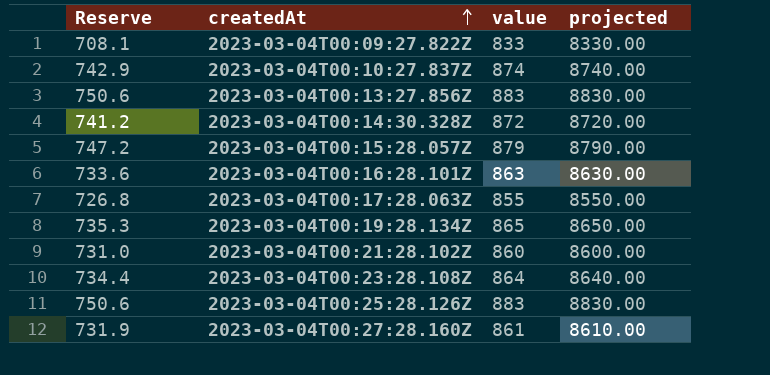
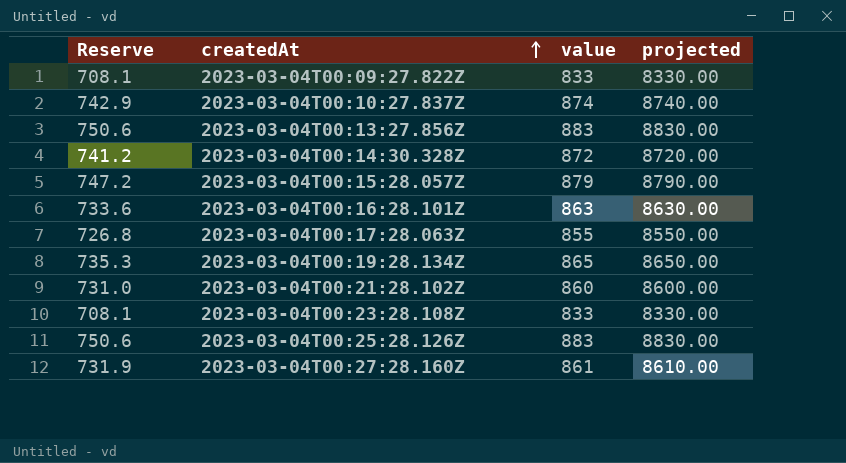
2023-03-04T00:23:28.108Z | Reserve: 734.4 -> 708.1
2023-03-04T00:23:28.108Z | value: 864 -> 833
2023-03-04T00:23:28.108Z | projected: 8640.00 -> 8330.00

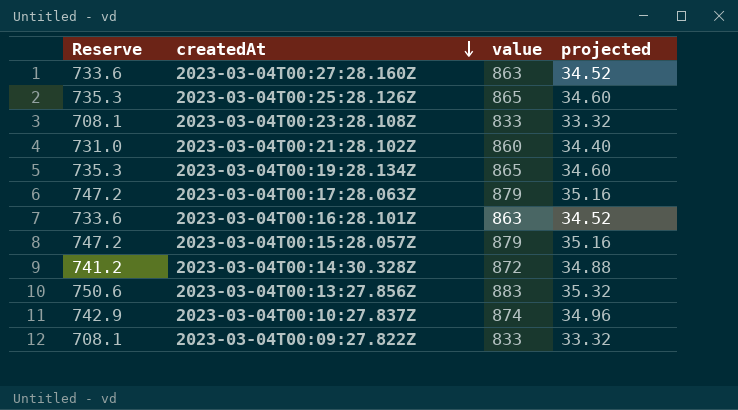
row order: createdAt ascending -> createdAt descending
column projected | formula: [value] * 10 -> [value] * 0.04
2023-03-04T00:27:28.160Z | Reserve: 731.9 -> 733.6
2023-03-04T00:27:28.160Z | value: 861 -> 863
2023-03-04T00:25:28.126Z | Reserve: 750.6 -> 735.3
2023-03-04T00:25:28.126Z | value: 883 -> 865
2023-03-04T00:17:28.063Z | Reserve: 726.8 -> 747.2
2023-03-04T00:17:28.063Z | value: 855 -> 879

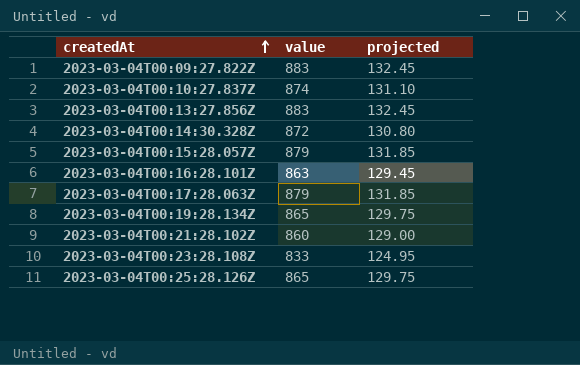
row order: createdAt descending -> createdAt ascending
column Reserve | formula: [value] * 0.85 -> none
column projected | formula: [value] * 0.04 -> [value] * 0.15
row 2023-03-04T00:27:28.160Z: 733.6 | 863 | 34.52 -> none
2023-03-04T00:09:27.822Z | value: 833 -> 883

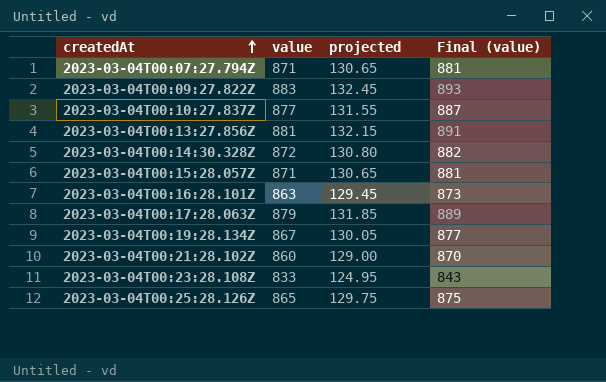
column Final (value) | formula: none -> [value] + 10
row 2023-03-04T00:07:27.794Z: none -> 871 | 130.65 | 881
2023-03-04T00:10:27.837Z | value: 874 -> 877
2023-03-04T00:10:27.837Z | projected: 131.10 -> 131.55
2023-03-04T00:13:27.856Z | value: 883 -> 881
2023-03-04T00:13:27.856Z | projected: 132.45 -> 132.15
2023-03-04T00:15:28.057Z | value: 879 -> 871
2023-03-04T00:15:28.057Z | projected: 131.85 -> 130.65
2023-03-04T00:19:28.134Z | value: 865 -> 867
2023-03-04T00:19:28.134Z | projected: 129.75 -> 130.05

